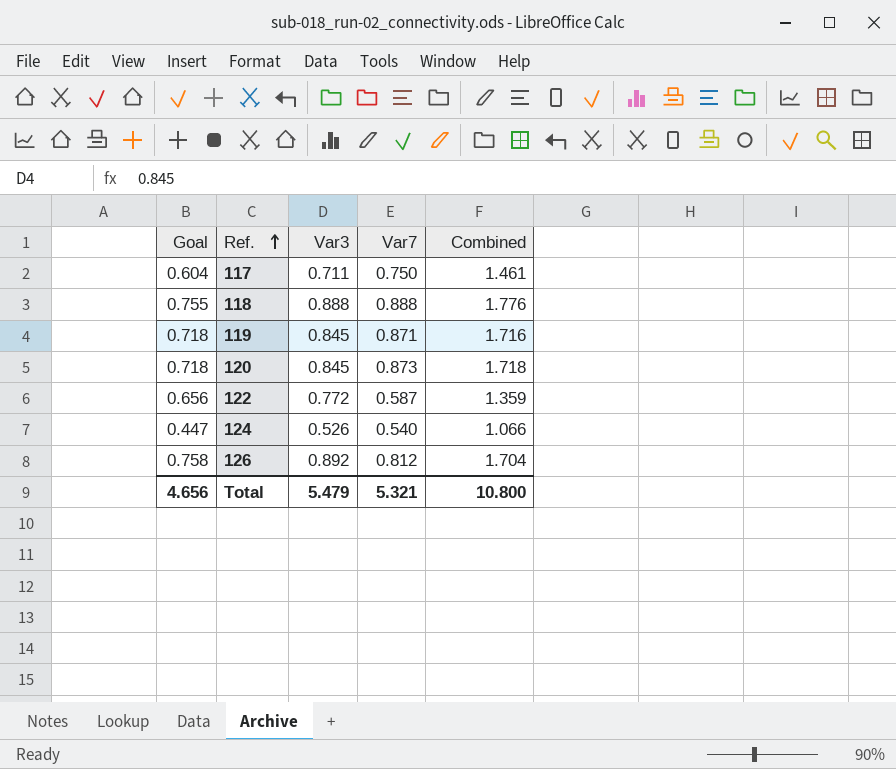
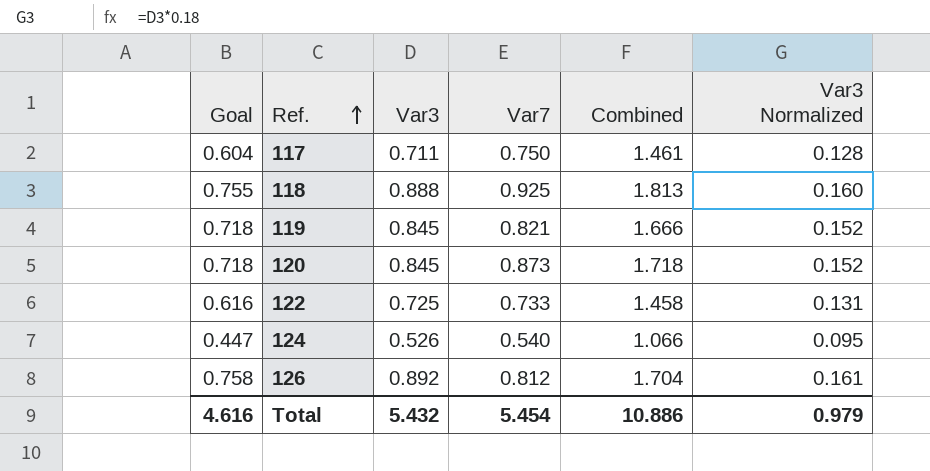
column Var3 Normalized | formula: none -> [Var3] * 0.18
118 | Var7: 0.888 -> 0.925
118 | Combined: 1.776 -> 1.813
119 | Var7: 0.871 -> 0.821
119 | Combined: 1.716 -> 1.666
122 | Goal: 0.656 -> 0.616
122 | Var3: 0.772 -> 0.725
122 | Var7: 0.587 -> 0.733
122 | Combined: 1.359 -> 1.458
Total | Goal: 4.656 -> 4.616
Total | Var3: 5.479 -> 5.432
Total | Var7: 5.321 -> 5.454
Total | Combined: 10.800 -> 10.886

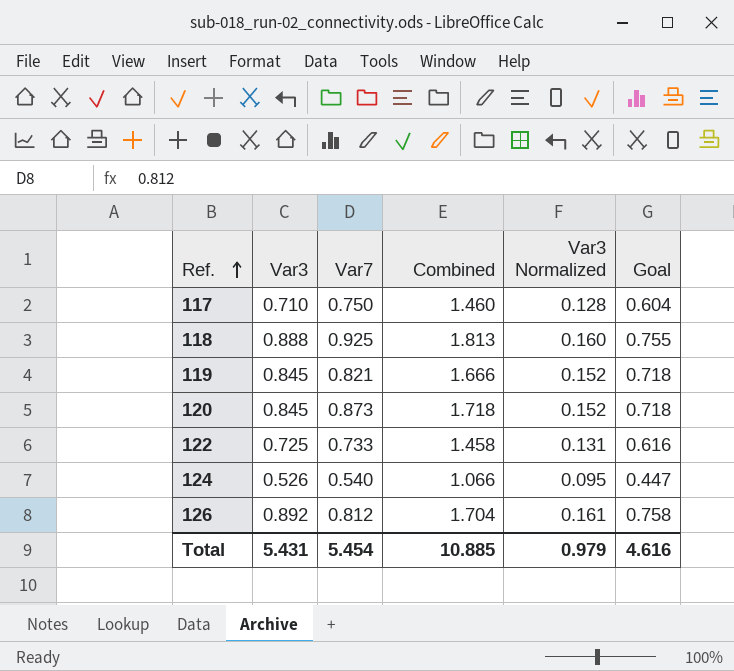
column Goal | position: 1 -> 6
117 | Var3: 0.711 -> 0.710
117 | Combined: 1.461 -> 1.460
Total | Var3: 5.432 -> 5.431
Total | Combined: 10.886 -> 10.885

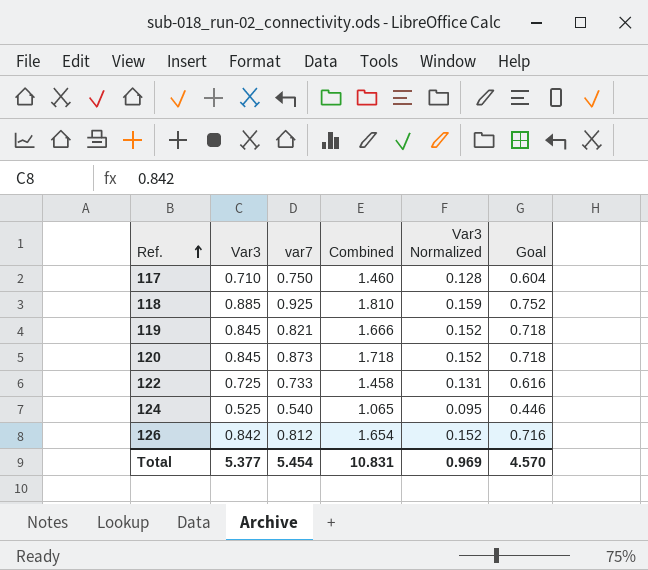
column name: Var7 -> var7
118 | Var3: 0.888 -> 0.885
118 | Combined: 1.813 -> 1.810
118 | Var3 Normalized: 0.160 -> 0.159
118 | Goal: 0.755 -> 0.752
124 | Var3: 0.526 -> 0.525
124 | Combined: 1.066 -> 1.065
124 | Goal: 0.447 -> 0.446
126 | Var3: 0.892 -> 0.842
126 | Combined: 1.704 -> 1.654
126 | Var3 Normalized: 0.161 -> 0.152
126 | Goal: 0.758 -> 0.716
Total | Var3: 5.431 -> 5.377
Total | Combined: 10.885 -> 10.831
Total | Var3 Normalized: 0.979 -> 0.969
Total | Goal: 4.616 -> 4.570

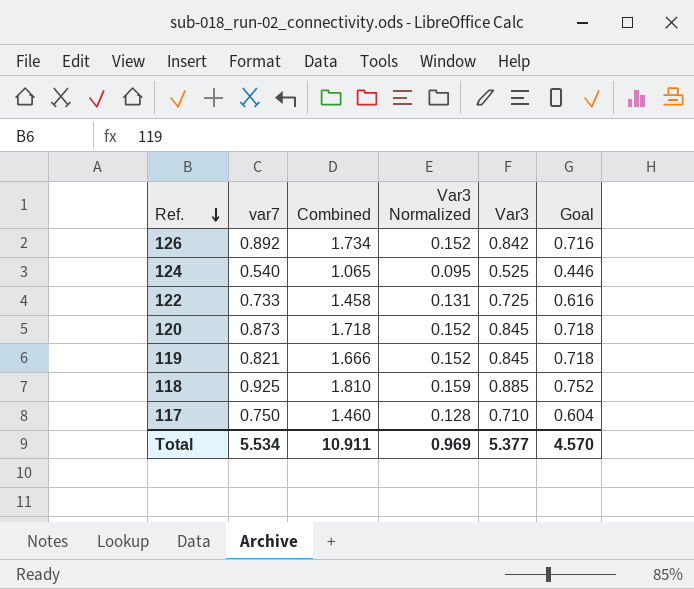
row order: Ref. ascending -> Ref. descending
column Var3 | position: 2 -> 5
126 | var7: 0.812 -> 0.892
126 | Combined: 1.654 -> 1.734
Total | var7: 5.454 -> 5.534
Total | Combined: 10.831 -> 10.911

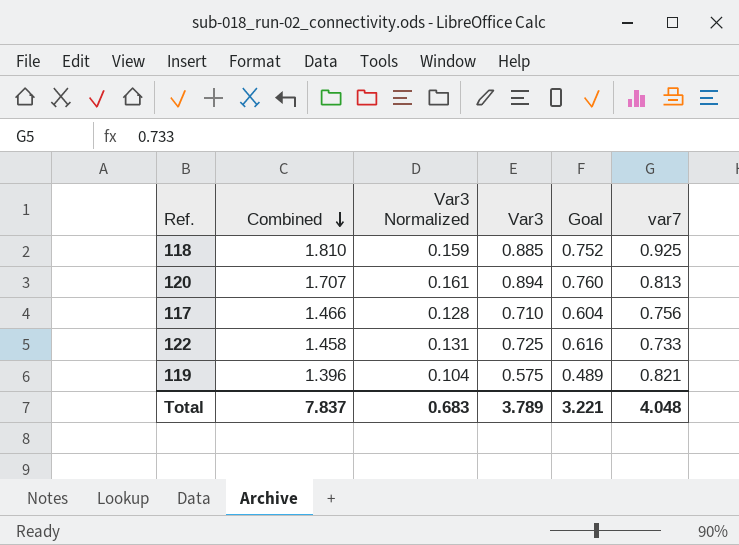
row order: Ref. descending -> Combined descending
column var7 | position: 2 -> 6
row 126: 0.892 | 1.734 | 0.152 | 0.842 | 0.716 -> none
row 124: 0.540 | 1.065 | 0.095 | 0.525 | 0.446 -> none
120 | Combined: 1.718 -> 1.707
120 | Var3 Normalized: 0.152 -> 0.161
120 | Var3: 0.845 -> 0.894
120 | Goal: 0.718 -> 0.760
120 | var7: 0.873 -> 0.813
117 | Combined: 1.460 -> 1.466
117 | var7: 0.750 -> 0.756
119 | Combined: 1.666 -> 1.396
119 | Var3 Normalized: 0.152 -> 0.104
119 | Var3: 0.845 -> 0.575
119 | Goal: 0.718 -> 0.489
Total | Combined: 10.911 -> 7.837
Total | Var3 Normalized: 0.969 -> 0.683
Total | Var3: 5.377 -> 3.789
Total | Goal: 4.570 -> 3.221
Total | var7: 5.534 -> 4.048

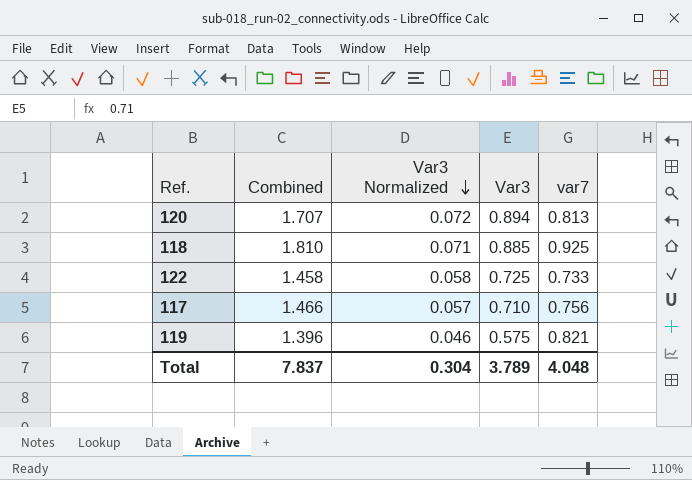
row order: Combined descending -> Var3 Normalized descending
column Goal | formula: [Var3] * 0.85 -> none
column Var3 Normalized | formula: [Var3] * 0.18 -> [Var3] * 0.08
Total | Var3 Normalized: 0.683 -> 0.304

